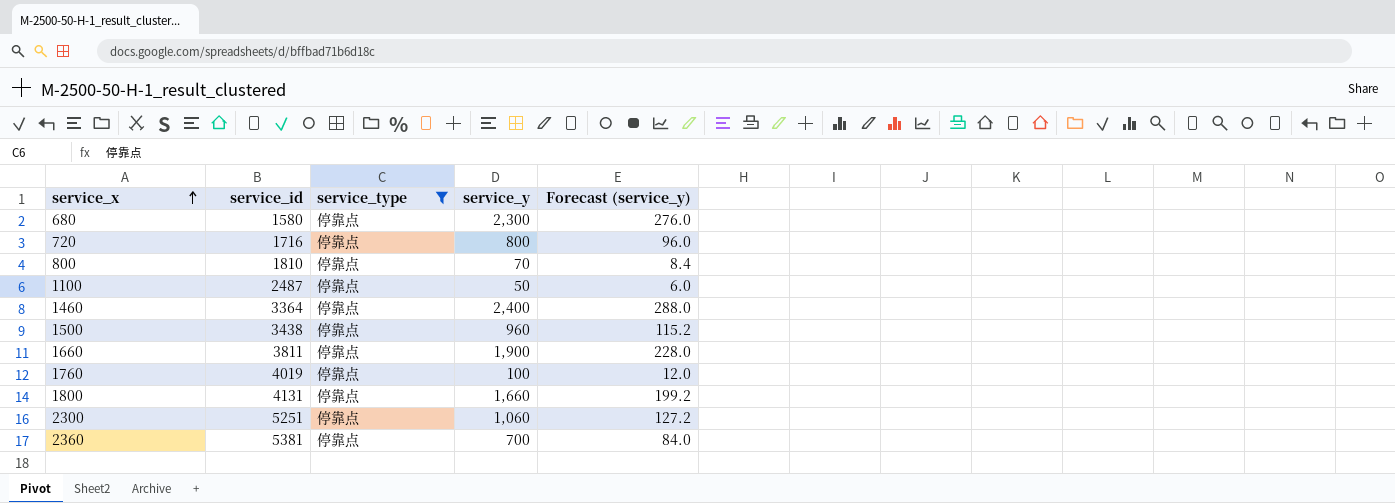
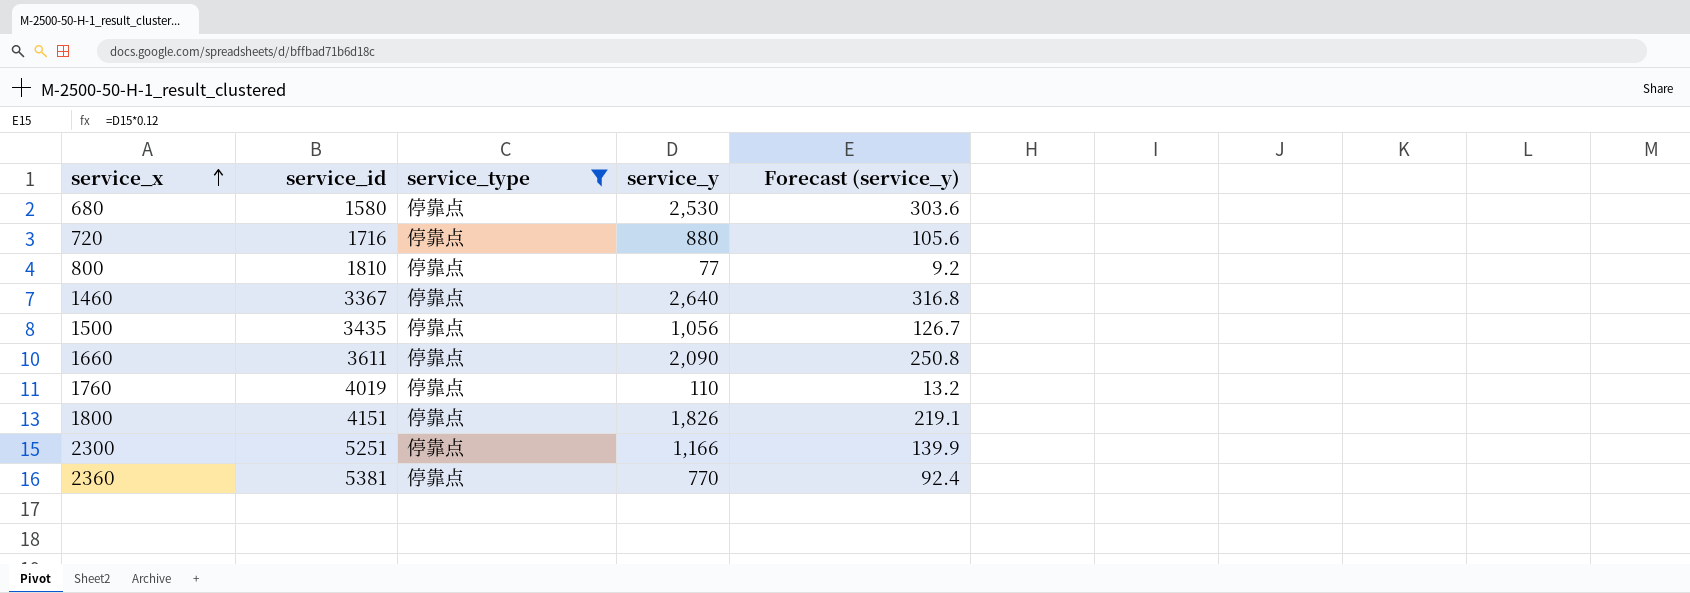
row 1100: 2487 | 停靠点 | 50 | 6.0 -> none
680 | service_y: 2,300 -> 2,530
680 | Forecast (service_y): 276.0 -> 303.6
720 | service_y: 800 -> 880
720 | Forecast (service_y): 96.0 -> 105.6
800 | service_y: 70 -> 77
800 | Forecast (service_y): 8.4 -> 9.2
1460 | service_id: 3364 -> 3367
1460 | service_y: 2,400 -> 2,640
1460 | Forecast (service_y): 288.0 -> 316.8
1500 | service_id: 3438 -> 3435
1500 | service_y: 960 -> 1,056
1500 | Forecast (service_y): 115.2 -> 126.7
1660 | service_id: 3811 -> 3611
1660 | service_y: 1,900 -> 2,090
1660 | Forecast (service_y): 228.0 -> 250.8
1760 | service_y: 100 -> 110
1760 | Forecast (service_y): 12.0 -> 13.2
1800 | service_id: 4131 -> 4151
1800 | service_y: 1,660 -> 1,826
1800 | Forecast (service_y): 199.2 -> 219.1
2300 | service_y: 1,060 -> 1,166
2300 | Forecast (service_y): 127.2 -> 139.9
2360 | service_y: 700 -> 770
2360 | Forecast (service_y): 84.0 -> 92.4

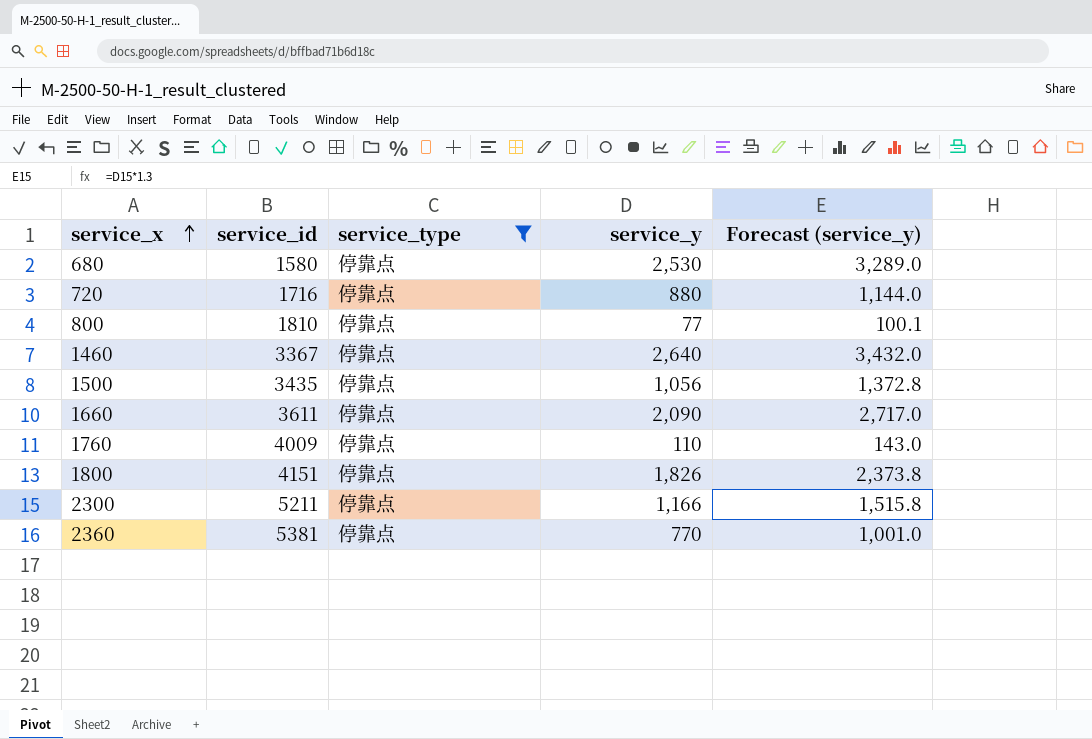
column Forecast (service_y) | formula: [service_y] * 0.12 -> [service_y] * 1.3
1760 | service_id: 4019 -> 4009
2300 | service_id: 5251 -> 5211

